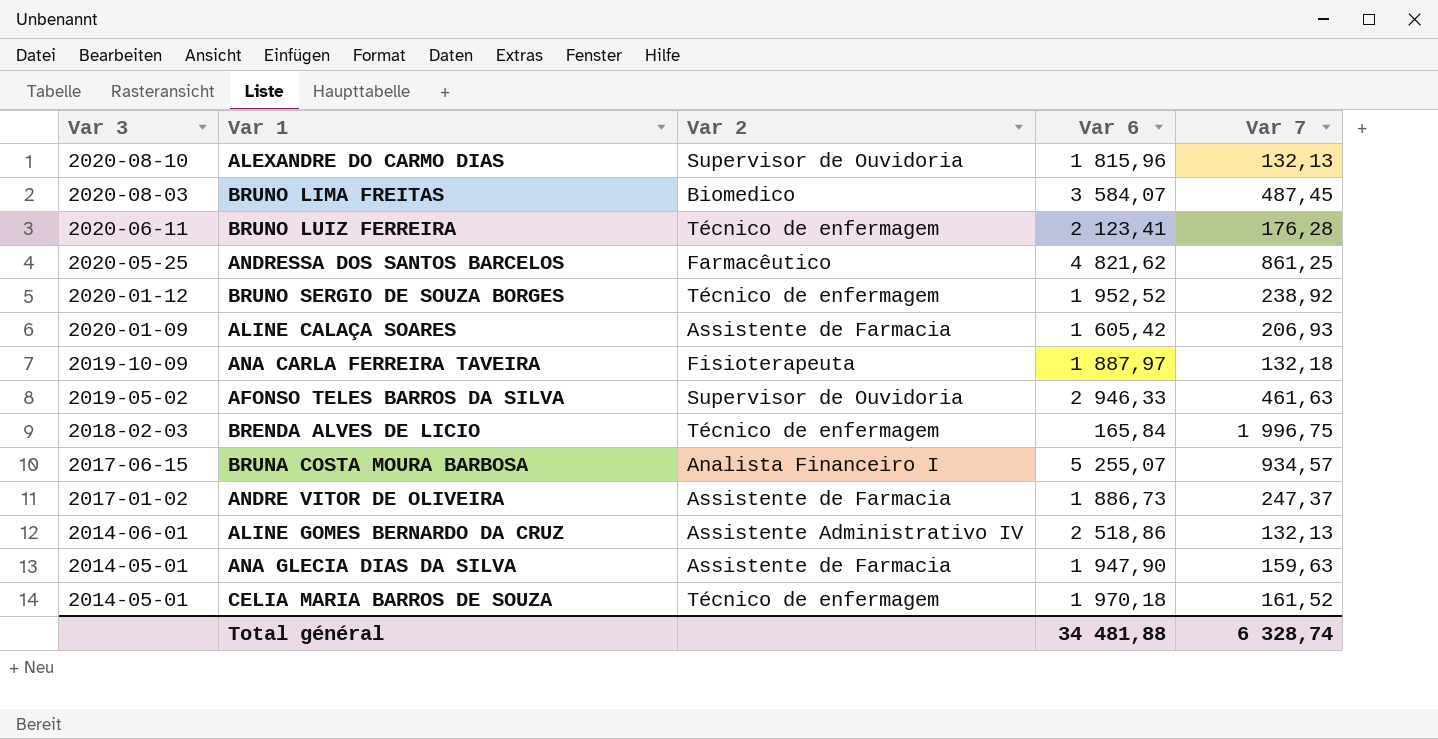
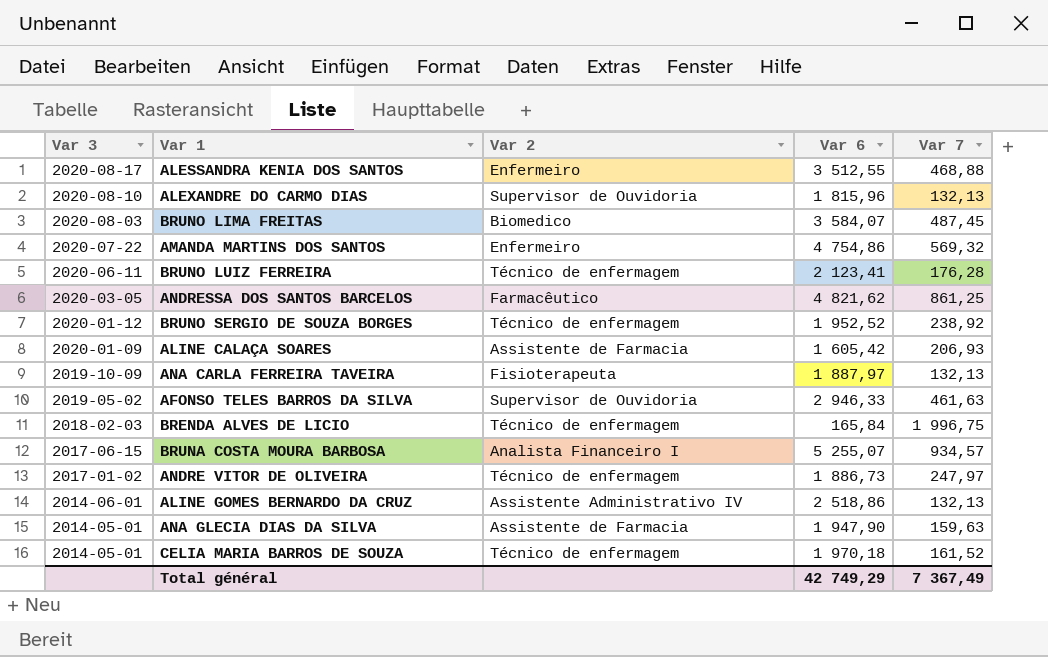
row ALESSANDRA KENIA DOS SANTOS: none -> 2020-08-17 | Enfermeiro | 3 512,55 | 468,88
row AMANDA MARTINS DOS SANTOS: none -> 2020-07-22 | Enfermeiro | 4 754,86 | 569,32
ANDRESSA DOS SANTOS BARCELOS | Var 3: 2020-05-25 -> 2020-03-05
ANA CARLA FERREIRA TAVEIRA | Var 7: 132,18 -> 132,13
ANDRE VITOR DE OLIVEIRA | Var 2: Assistente de Farmacia -> Técnico de enfermagem
ANDRE VITOR DE OLIVEIRA | Var 7: 247,37 -> 247,97
Total général | Var 6: 34 481,88 -> 42 749,29
Total général | Var 7: 6 328,74 -> 7 367,49

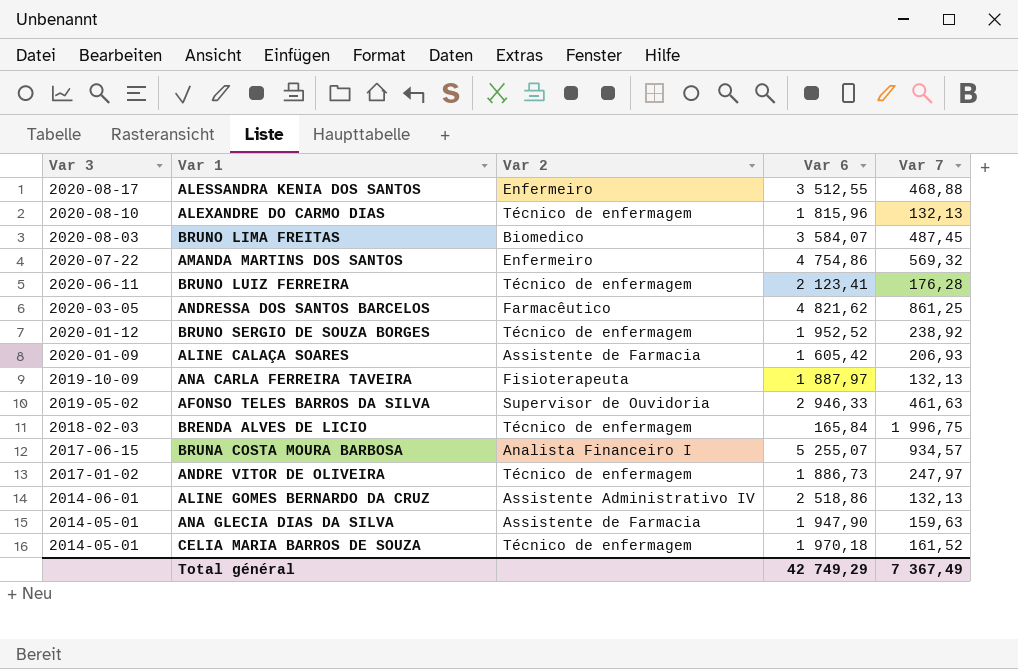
ALEXANDRE DO CARMO DIAS | Var 2: Supervisor de Ouvidoria -> Técnico de enfermagem

